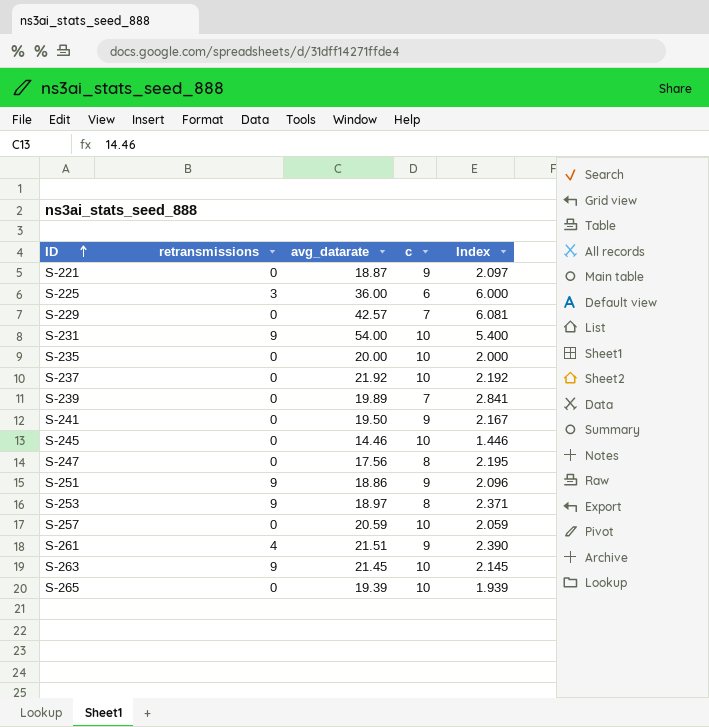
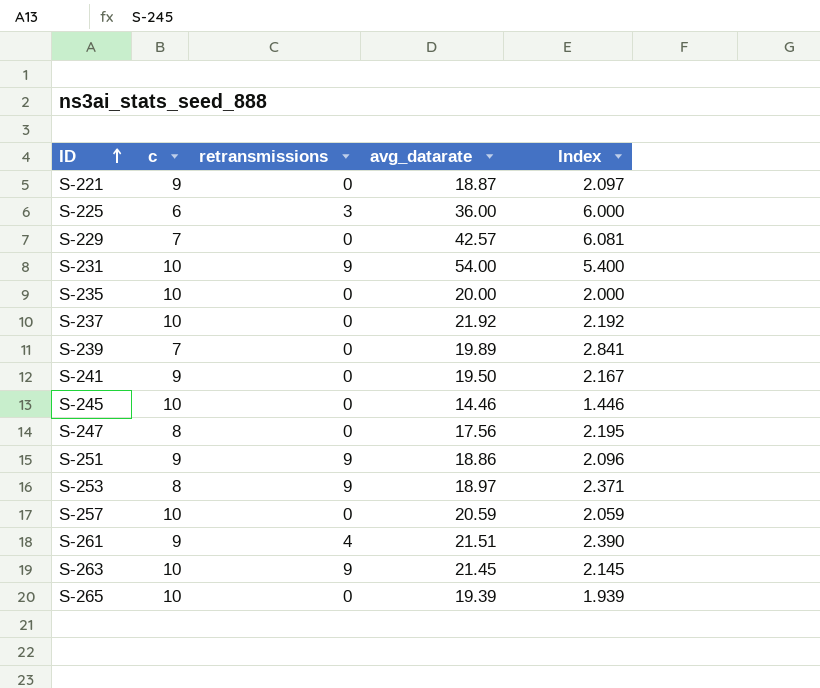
column c | position: 4 -> 2

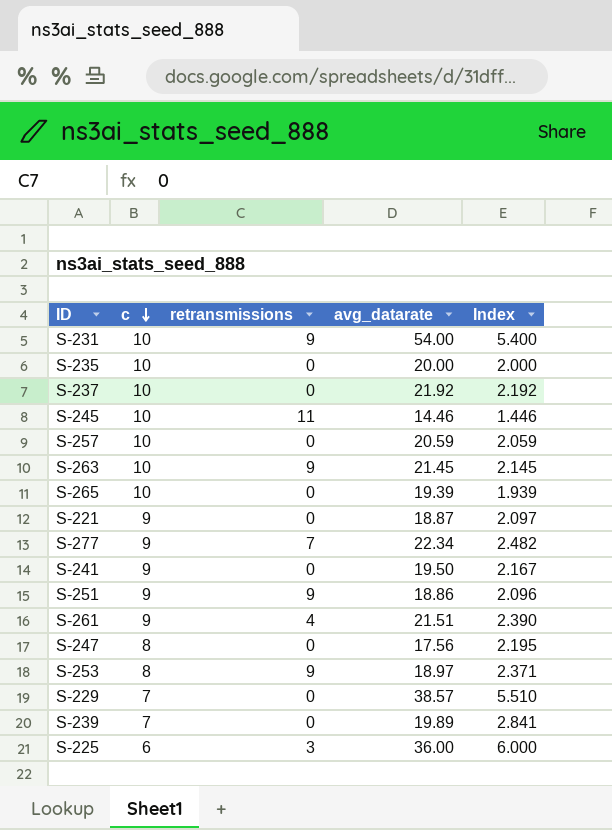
row order: ID ascending -> c descending
S-245 | retransmissions: 0 -> 11
row S-277: none -> 9 | 7 | 22.34 | 2.482
S-229 | avg_datarate: 42.57 -> 38.57
S-229 | Index: 6.081 -> 5.510

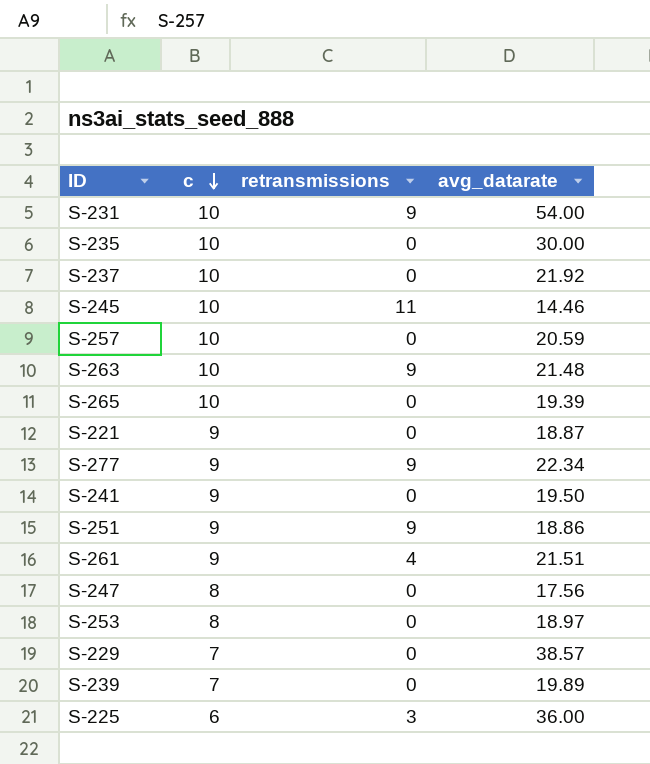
column Index | formula: [avg_datarate] / [c] -> none
S-235 | avg_datarate: 20.00 -> 30.00
S-263 | avg_datarate: 21.45 -> 21.48
S-277 | retransmissions: 7 -> 9
S-253 | retransmissions: 9 -> 0

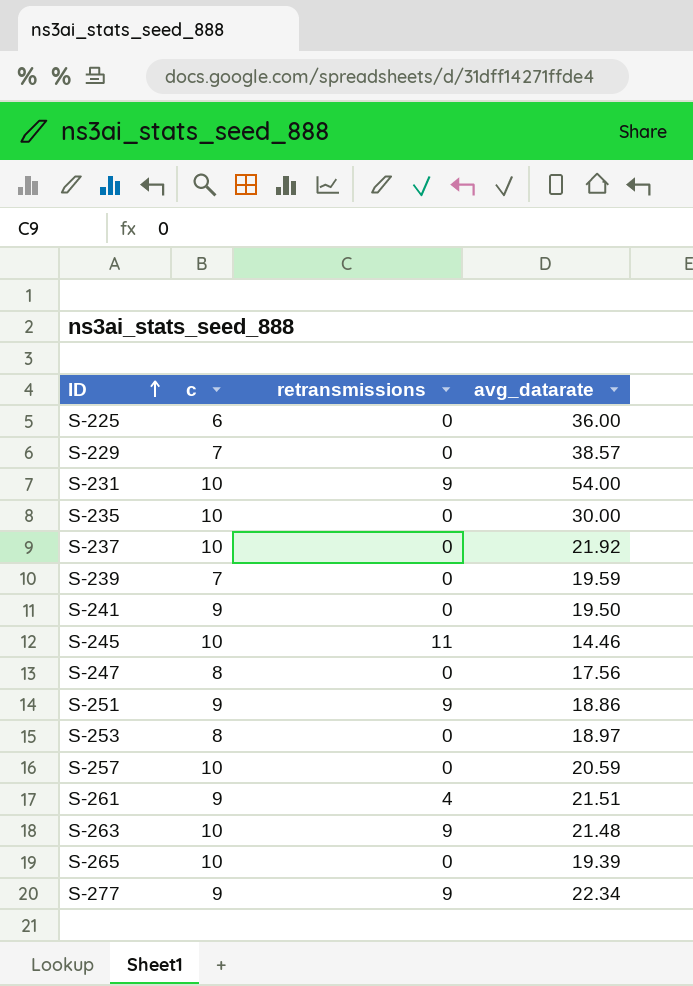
row order: c descending -> ID ascending
row S-221: 9 | 0 | 18.87 -> none
S-225 | retransmissions: 3 -> 0
S-239 | avg_datarate: 19.89 -> 19.59

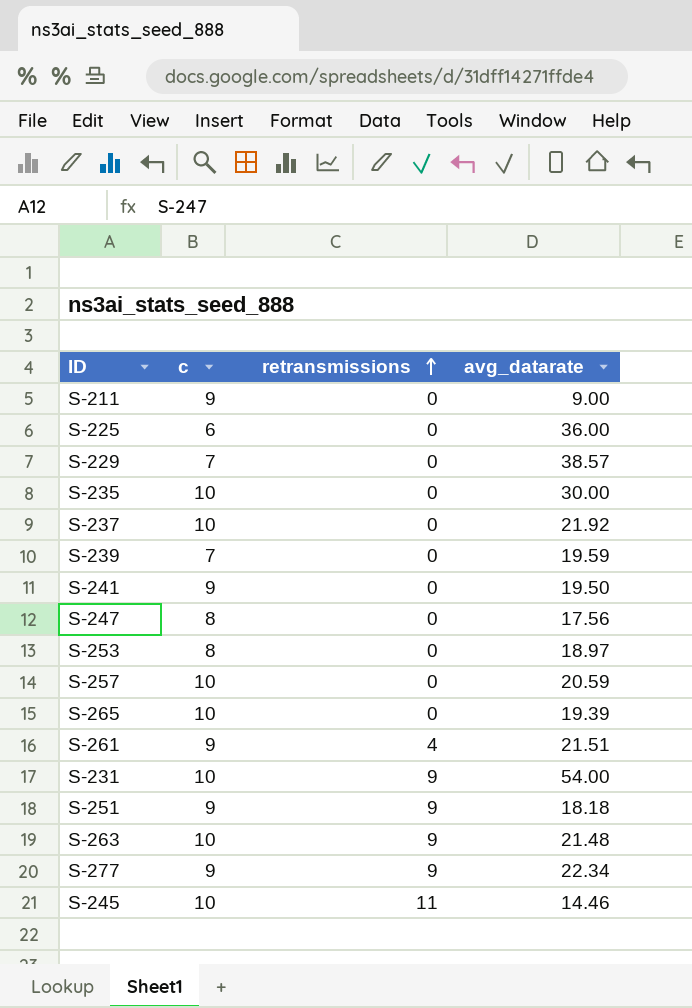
row order: ID ascending -> retransmissions ascending
row S-211: none -> 9 | 0 | 9.00
S-251 | avg_datarate: 18.86 -> 18.18

